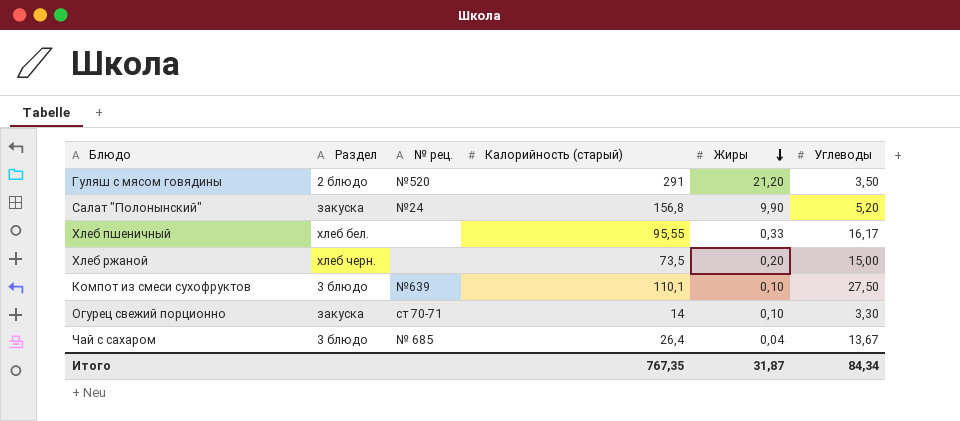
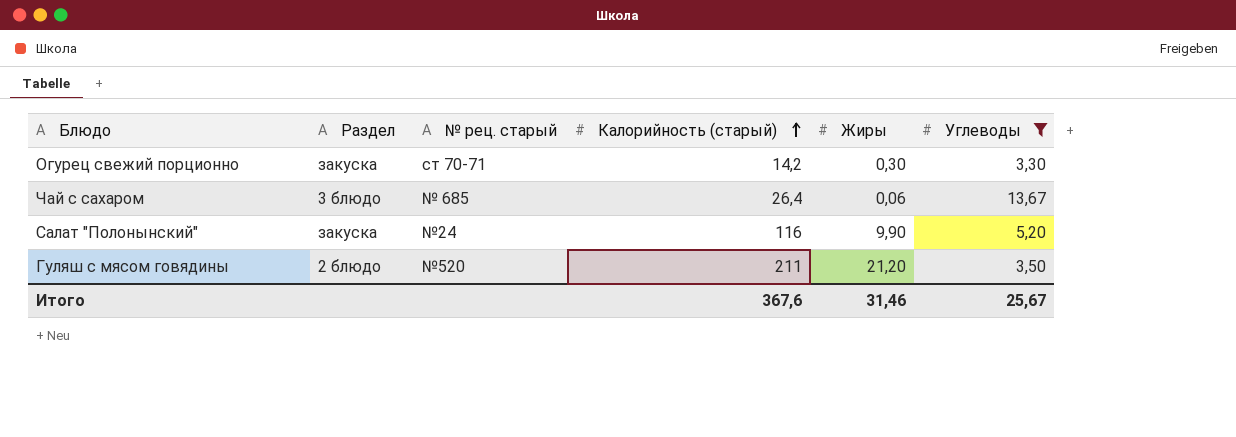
filter: none -> Углеводы <= 13,67
row order: Жиры descending -> Калорийность (старый) ascending
column name: № рец. -> № рец. старый
Огурец свежий порционно | Калорийность (старый): 14 -> 14,2
Огурец свежий порционно | Жиры: 0,10 -> 0,30
Чай с сахаром | Жиры: 0,04 -> 0,06
Салат "Полонынский" | Калорийность (старый): 156,8 -> 116
Гуляш с мясом говядины | Калорийность (старый): 291 -> 211
Итого | Калорийность (старый): 767,35 -> 367,6
Итого | Жиры: 31,87 -> 31,46
Итого | Углеводы: 84,34 -> 25,67

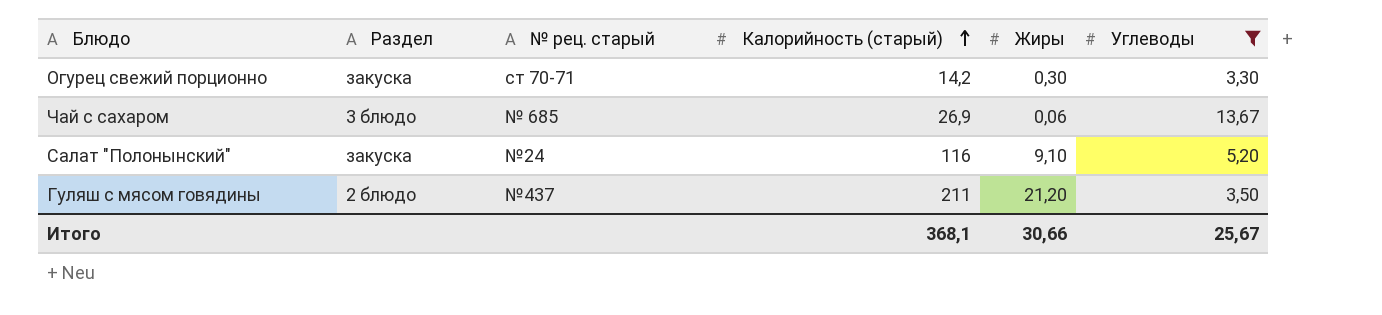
Чай с сахаром | Калорийность (старый): 26,4 -> 26,9
Салат "Полонынский" | Жиры: 9,90 -> 9,10
Гуляш с мясом говядины | № рец. старый: №520 -> №437
Итого | Калорийность (старый): 367,6 -> 368,1
Итого | Жиры: 31,46 -> 30,66

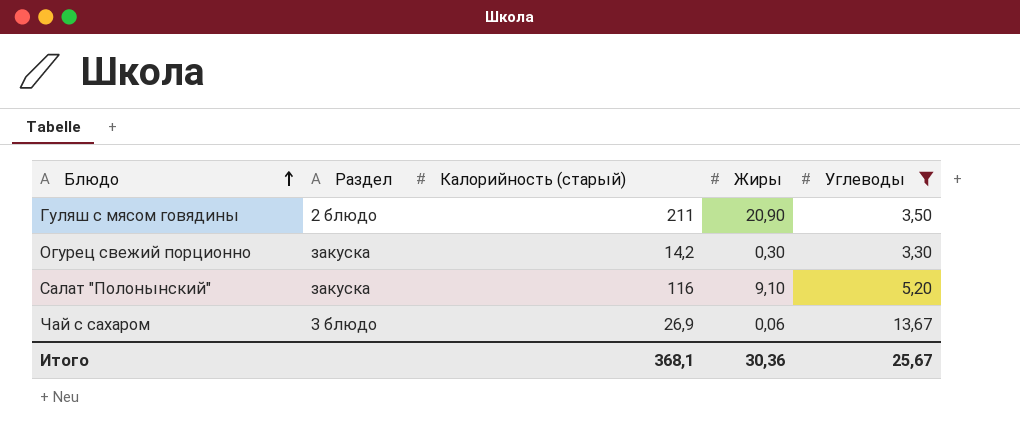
row order: Калорийность (старый) ascending -> Блюдо ascending
column № рец. старый | position: 3 -> none
Гуляш с мясом говядины | Жиры: 21,20 -> 20,90
Итого | Жиры: 30,66 -> 30,36

